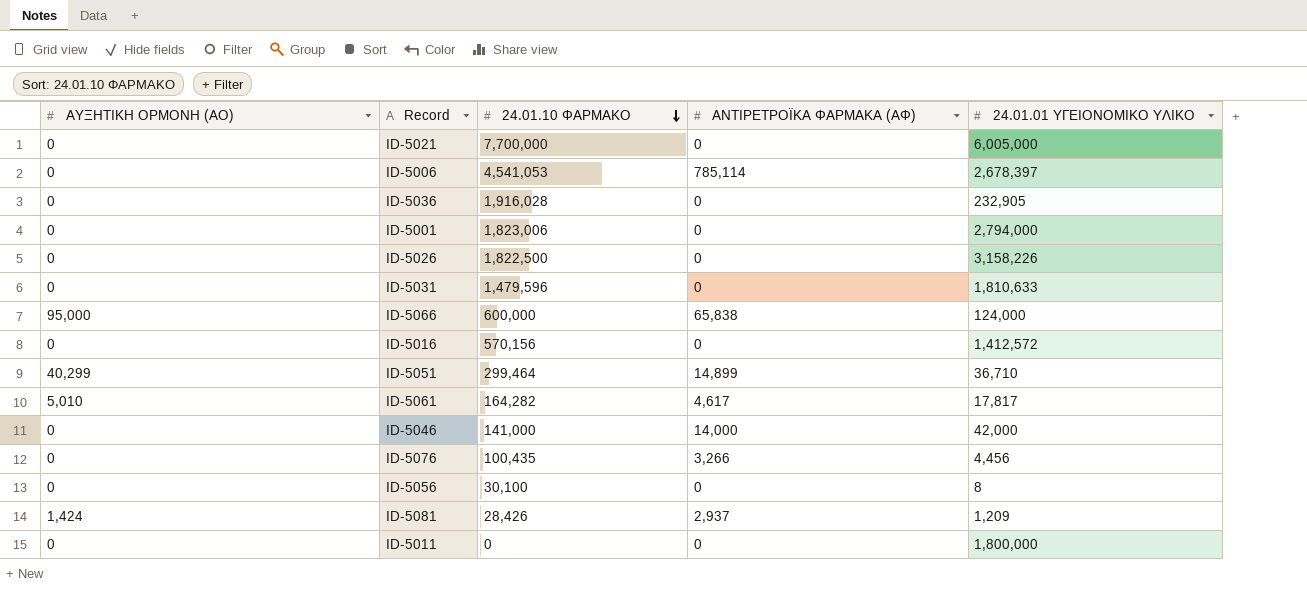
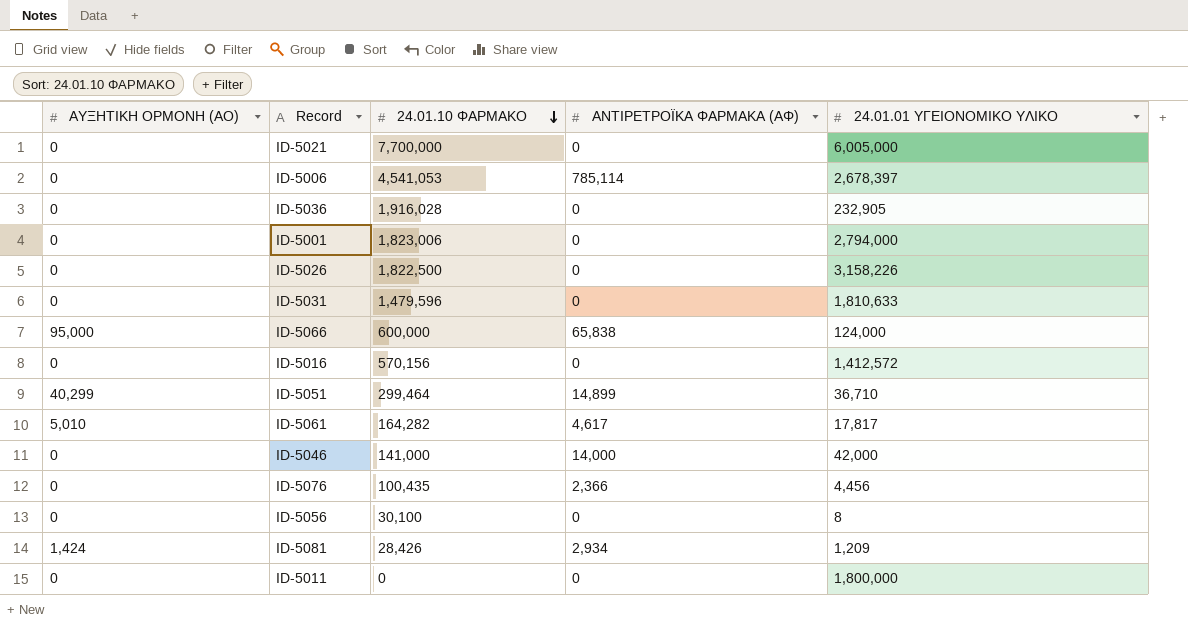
ID-5076 | ΑΝΤΙΡΕΤΡΟΪΚΑ ΦΑΡΜΑΚΑ (ΑΦ): 3,266 -> 2,366
ID-5081 | ΑΝΤΙΡΕΤΡΟΪΚΑ ΦΑΡΜΑΚΑ (ΑΦ): 2,937 -> 2,934

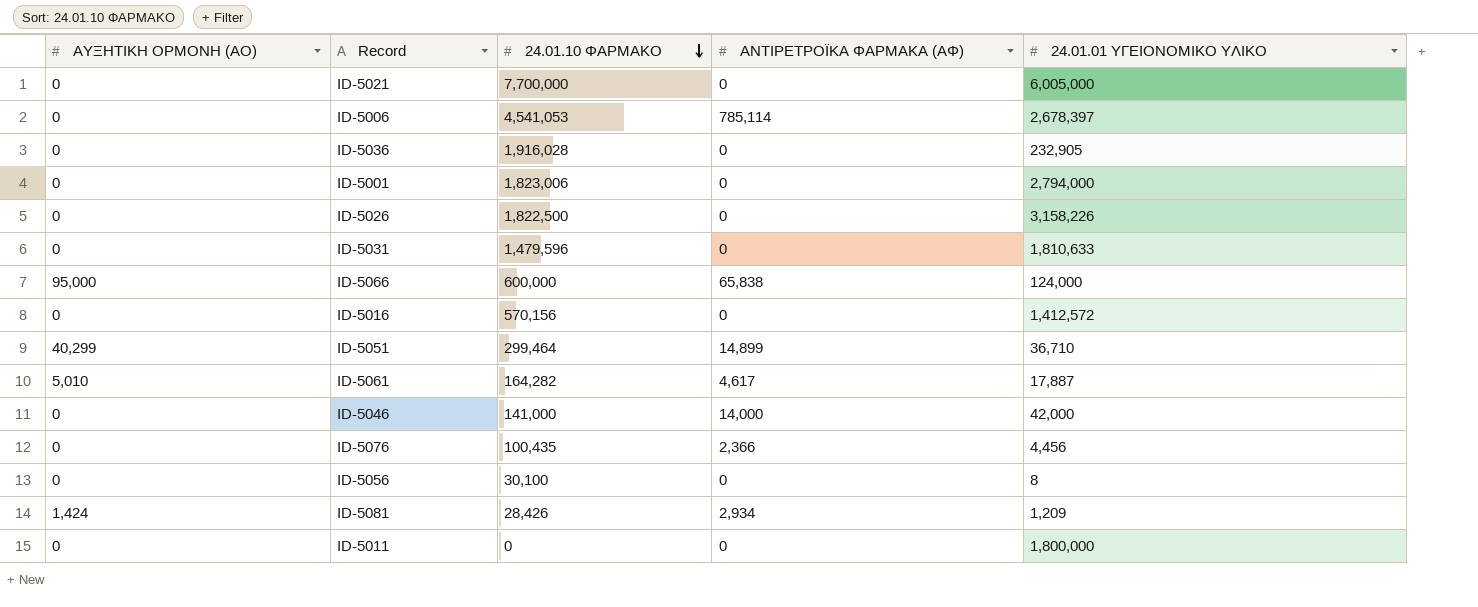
ID-5061 | 24.01.01 ΥΓΕΙΟΝΟΜΙΚΟ ΥΛΙΚΟ: 17,817 -> 17,887

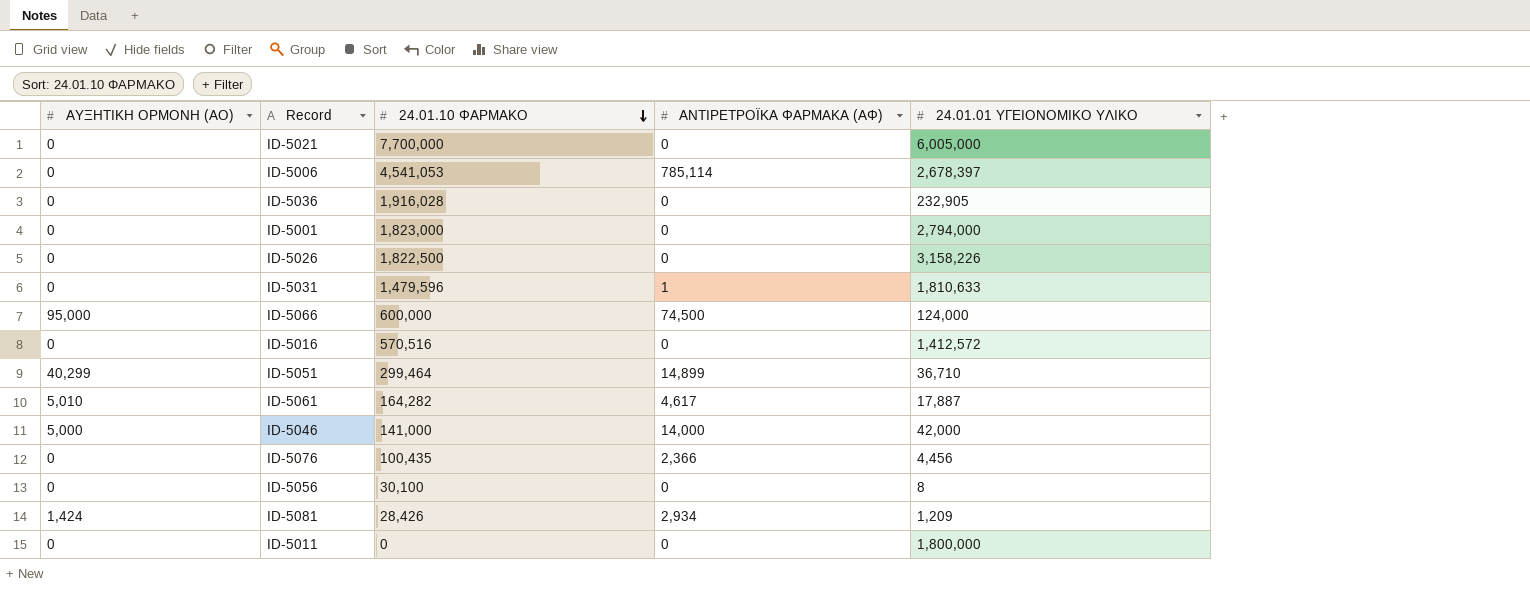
ID-5001 | 24.01.10 ΦΑΡΜΑΚΟ: 1,823,006 -> 1,823,000
ID-5031 | ΑΝΤΙΡΕΤΡΟΪΚΑ ΦΑΡΜΑΚΑ (ΑΦ): 0 -> 1
ID-5066 | ΑΝΤΙΡΕΤΡΟΪΚΑ ΦΑΡΜΑΚΑ (ΑΦ): 65,838 -> 74,500
ID-5016 | 24.01.10 ΦΑΡΜΑΚΟ: 570,156 -> 570,516
ID-5046 | ΑΥΞΗΤΙΚΗ ΟΡΜΟΝΗ (ΑΟ): 0 -> 5,000

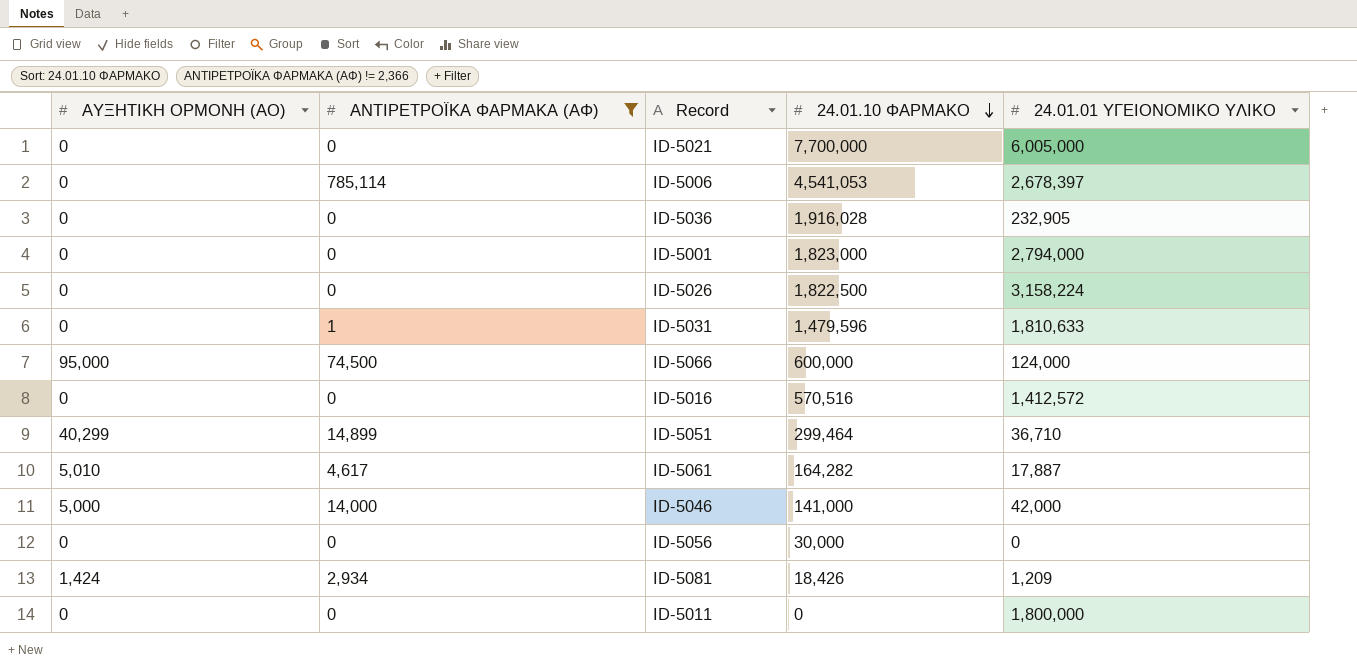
filter: none -> ΑΝΤΙΡΕΤΡΟΪΚΑ ΦΑΡΜΑΚΑ (ΑΦ) != 2,366
column ΑΝΤΙΡΕΤΡΟΪΚΑ ΦΑΡΜΑΚΑ (ΑΦ) | position: 4 -> 2
ID-5026 | 24.01.01 ΥΓΕΙΟΝΟΜΙΚΟ ΥΛΙΚΟ: 3,158,226 -> 3,158,224
ID-5056 | 24.01.10 ΦΑΡΜΑΚΟ: 30,100 -> 30,000
ID-5056 | 24.01.01 ΥΓΕΙΟΝΟΜΙΚΟ ΥΛΙΚΟ: 8 -> 0
ID-5081 | 24.01.10 ΦΑΡΜΑΚΟ: 28,426 -> 18,426

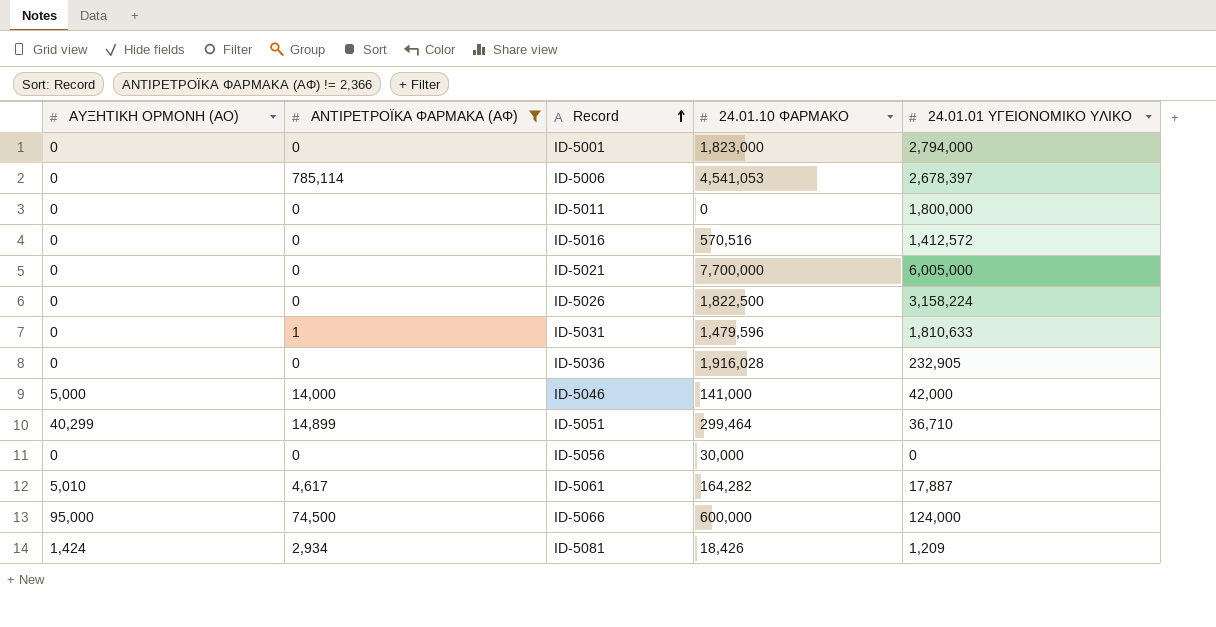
row order: 24.01.10 ΦΑΡΜΑΚΟ descending -> Record ascending

